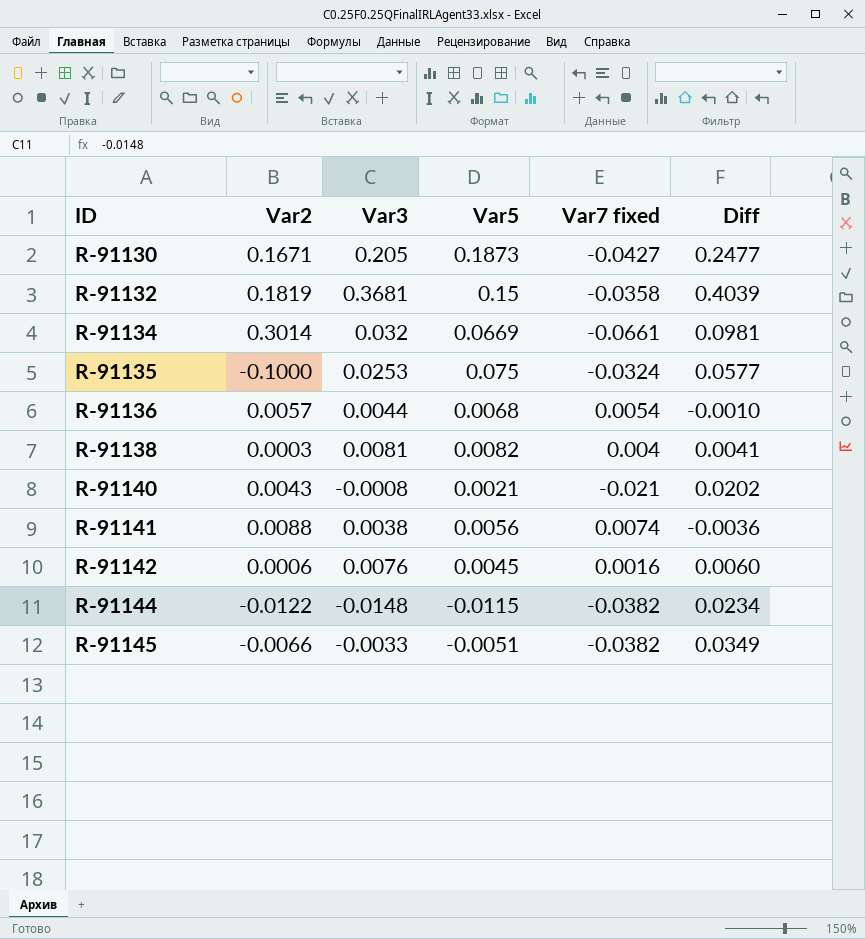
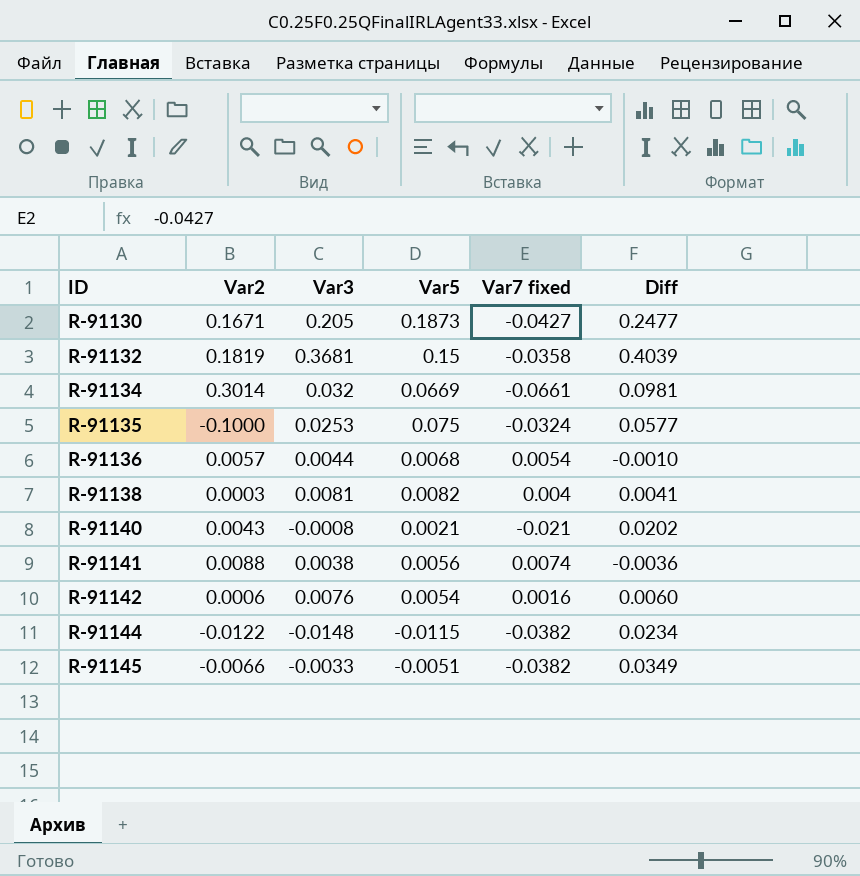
R-91142 | Var5: 0.0045 -> 0.0054

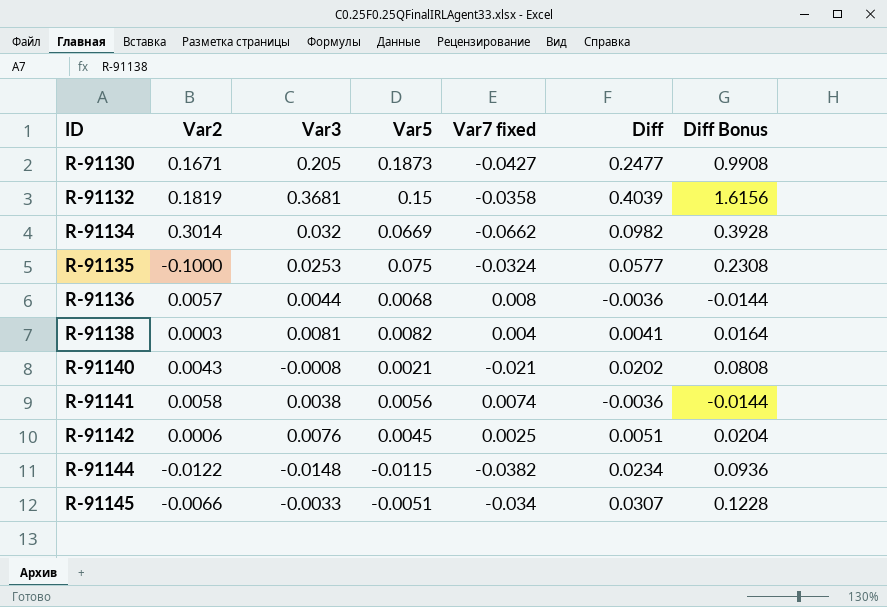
column Diff Bonus | formula: none -> [Diff] * 4
R-91134 | Var7 fixed: -0.0661 -> -0.0662
R-91134 | Diff: 0.0981 -> 0.0982
R-91136 | Var7 fixed: 0.0054 -> 0.008
R-91136 | Diff: -0.0010 -> -0.0036
R-91141 | Var2: 0.0088 -> 0.0058
R-91142 | Var5: 0.0054 -> 0.0045
R-91142 | Var7 fixed: 0.0016 -> 0.0025
R-91142 | Diff: 0.0060 -> 0.0051
R-91145 | Var7 fixed: -0.0382 -> -0.034
R-91145 | Diff: 0.0349 -> 0.0307

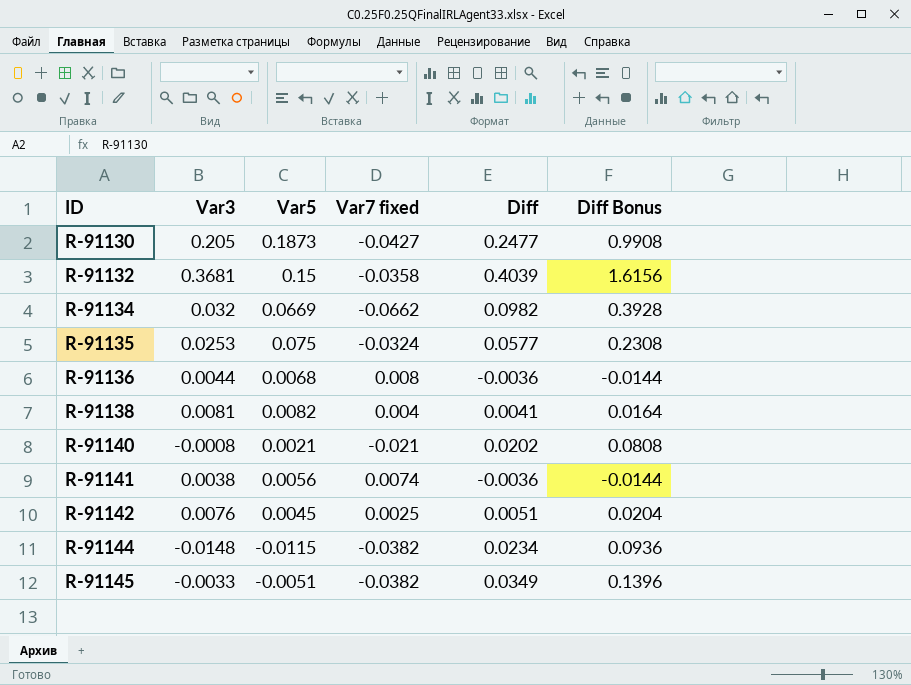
column Var2 | position: 2 -> none
R-91145 | Var7 fixed: -0.034 -> -0.0382
R-91145 | Diff: 0.0307 -> 0.0349
R-91145 | Diff Bonus: 0.1228 -> 0.1396

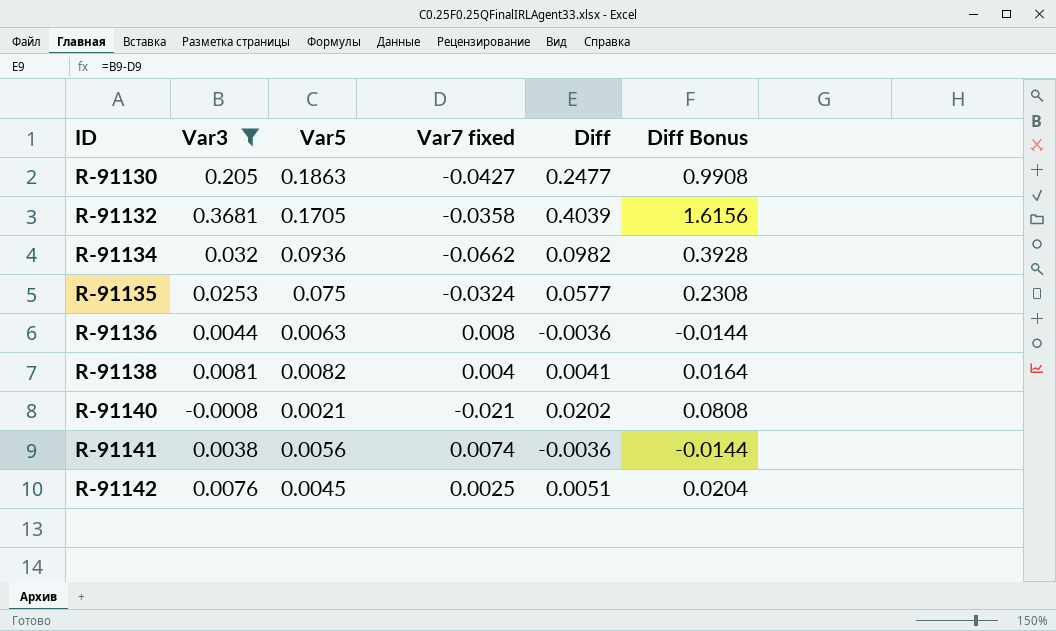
filter: none -> Var3 >= -0.0008
R-91130 | Var5: 0.1873 -> 0.1863
R-91132 | Var5: 0.15 -> 0.1705
R-91134 | Var5: 0.0669 -> 0.0936
R-91136 | Var5: 0.0068 -> 0.0063

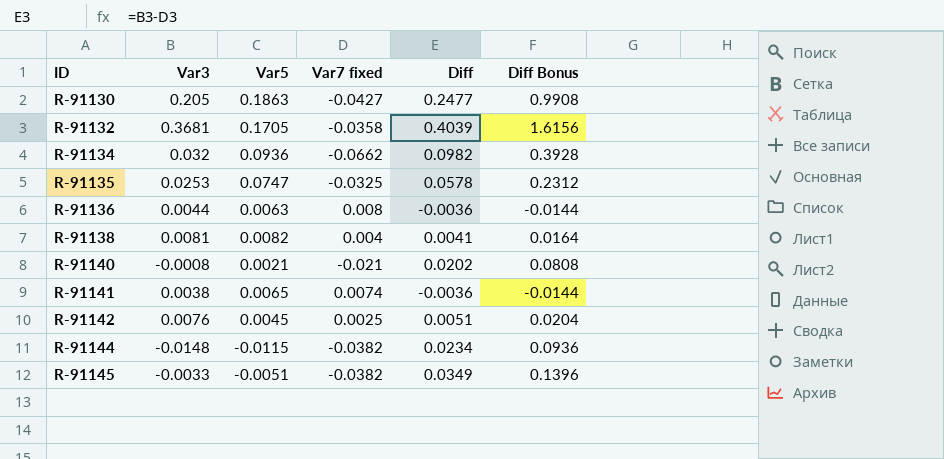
filter: Var3 >= -0.0008 -> none
R-91135 | Var5: 0.075 -> 0.0747
R-91135 | Var7 fixed: -0.0324 -> -0.0325
R-91135 | Diff: 0.0577 -> 0.0578
R-91135 | Diff Bonus: 0.2308 -> 0.2312
R-91141 | Var5: 0.0056 -> 0.0065

